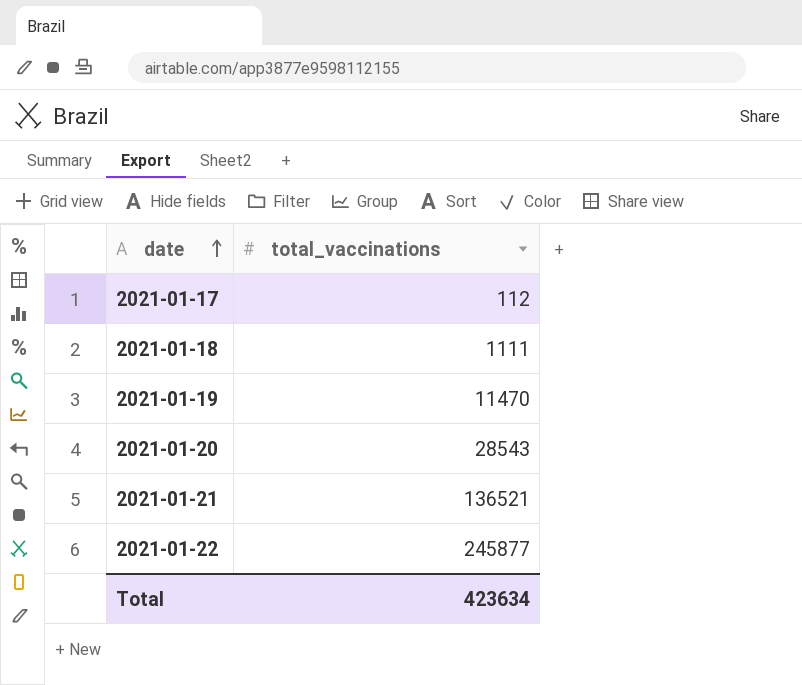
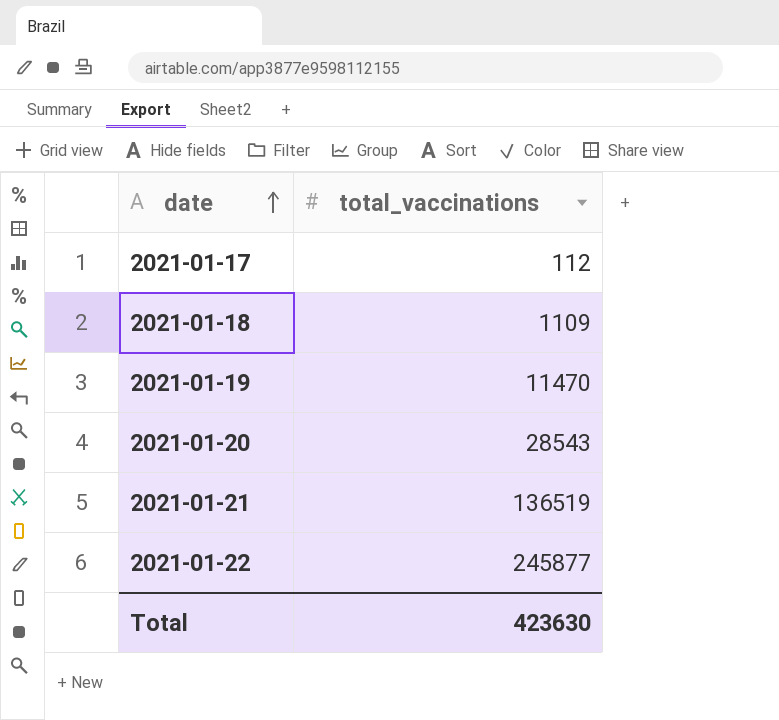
2021-01-18 | total_vaccinations: 1111 -> 1109
2021-01-21 | total_vaccinations: 136521 -> 136519
Total | total_vaccinations: 423634 -> 423630

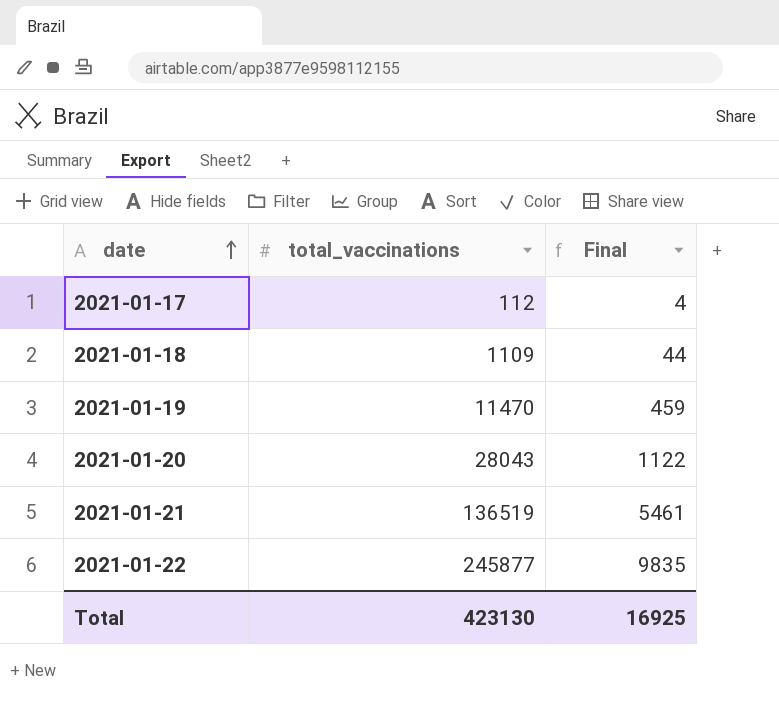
column Final | formula: none -> [total_vaccinations] * 0.04
2021-01-20 | total_vaccinations: 28543 -> 28043
Total | total_vaccinations: 423630 -> 423130

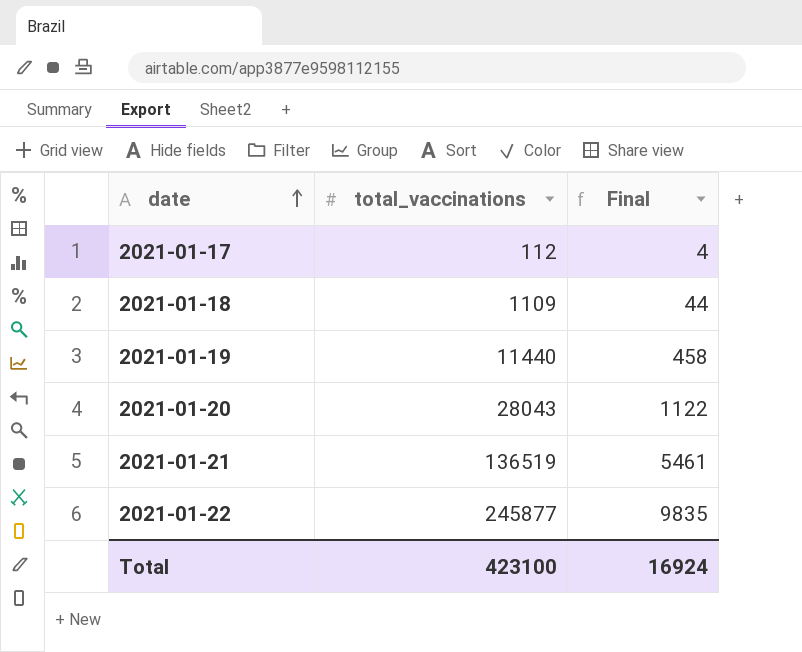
2021-01-19 | total_vaccinations: 11470 -> 11440
2021-01-19 | Final: 459 -> 458
Total | total_vaccinations: 423130 -> 423100
Total | Final: 16925 -> 16924

